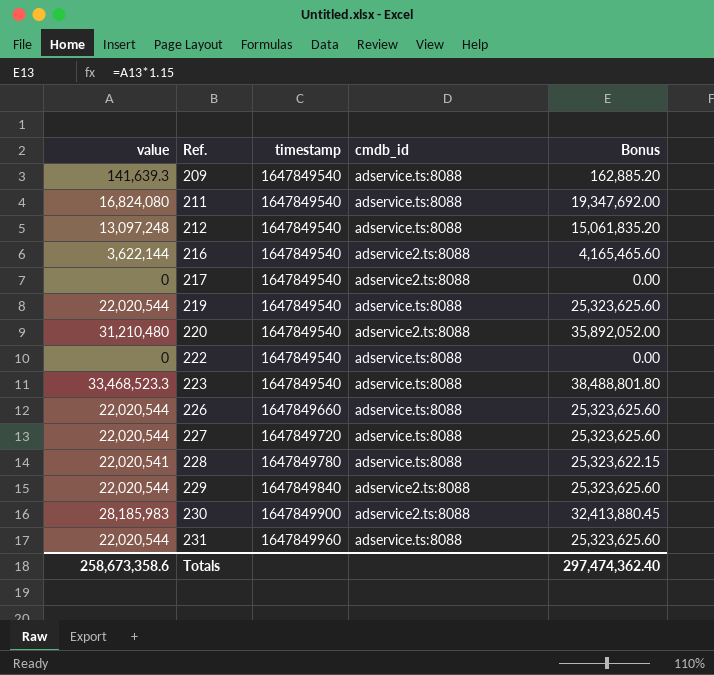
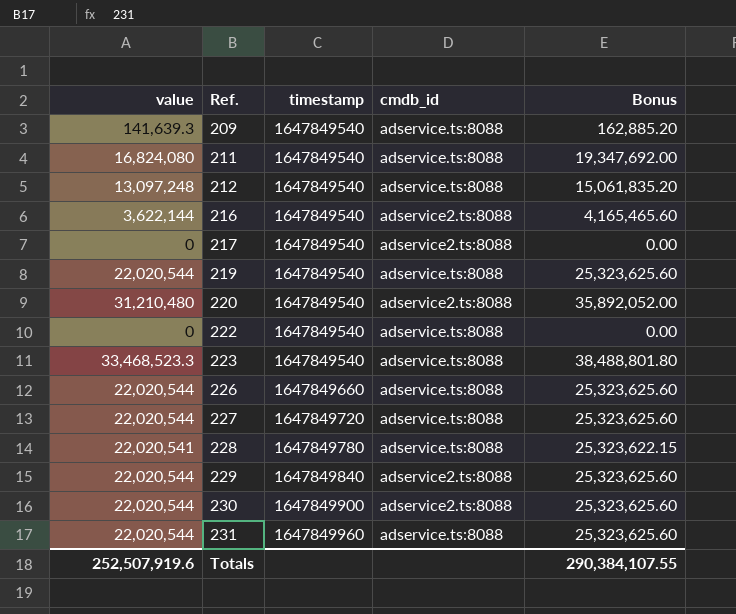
230 | value: 28,185,983 -> 22,020,544
230 | Bonus: 32,413,880.45 -> 25,323,625.60
Totals | value: 258,673,358.6 -> 252,507,919.6
Totals | Bonus: 297,474,362.40 -> 290,384,107.55

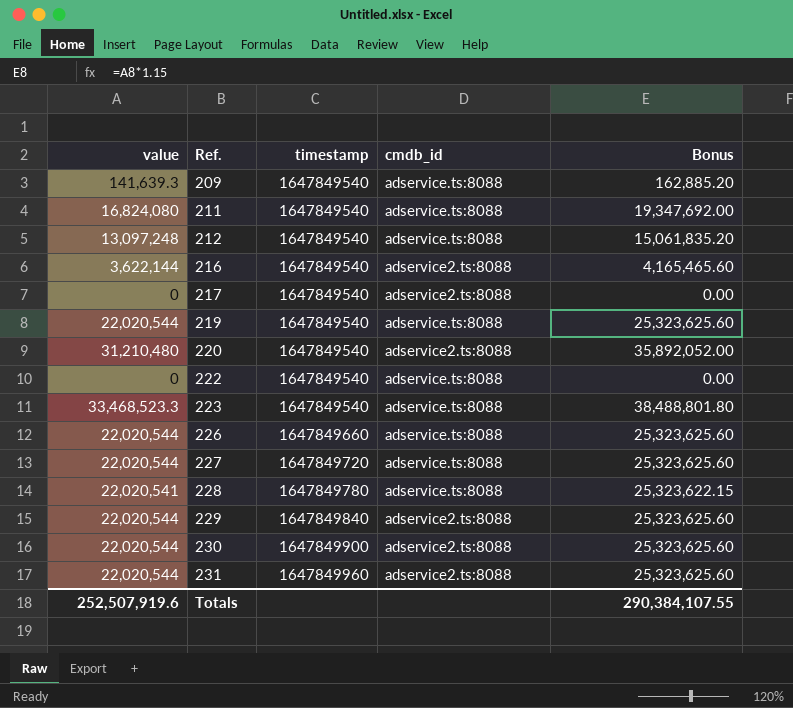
231 | cmdb_id: adservice.ts:8088 -> adservice2.ts:8088

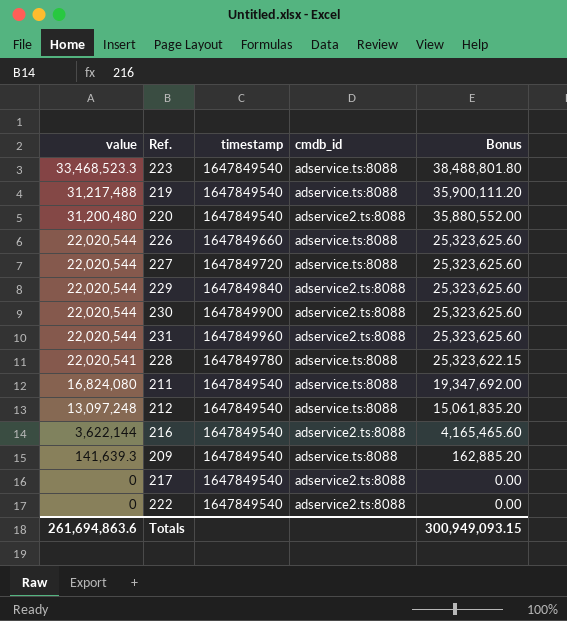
row order: Ref. ascending -> value descending
219 | value: 22,020,544 -> 31,217,488
219 | Bonus: 25,323,625.60 -> 35,900,111.20
220 | value: 31,210,480 -> 31,200,480
220 | Bonus: 35,892,052.00 -> 35,880,552.00
222 | cmdb_id: adservice.ts:8088 -> adservice2.ts:8088
Totals | value: 252,507,919.6 -> 261,694,863.6
Totals | Bonus: 290,384,107.55 -> 300,949,093.15

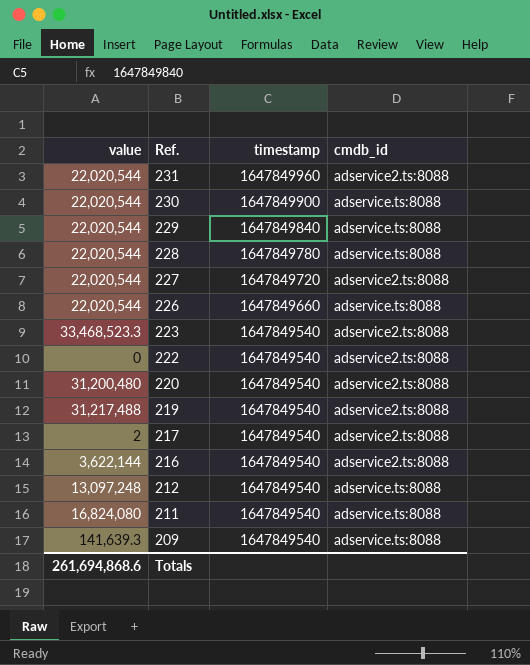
row order: value descending -> Ref. descending
column Bonus | formula: [value] * 1.15 -> none
230 | cmdb_id: adservice2.ts:8088 -> adservice.ts:8088
229 | cmdb_id: adservice2.ts:8088 -> adservice.ts:8088
228 | value: 22,020,541 -> 22,020,544
227 | cmdb_id: adservice.ts:8088 -> adservice2.ts:8088
223 | cmdb_id: adservice.ts:8088 -> adservice2.ts:8088
219 | cmdb_id: adservice.ts:8088 -> adservice2.ts:8088
217 | value: 0 -> 2
Totals | value: 261,694,863.6 -> 261,694,868.6

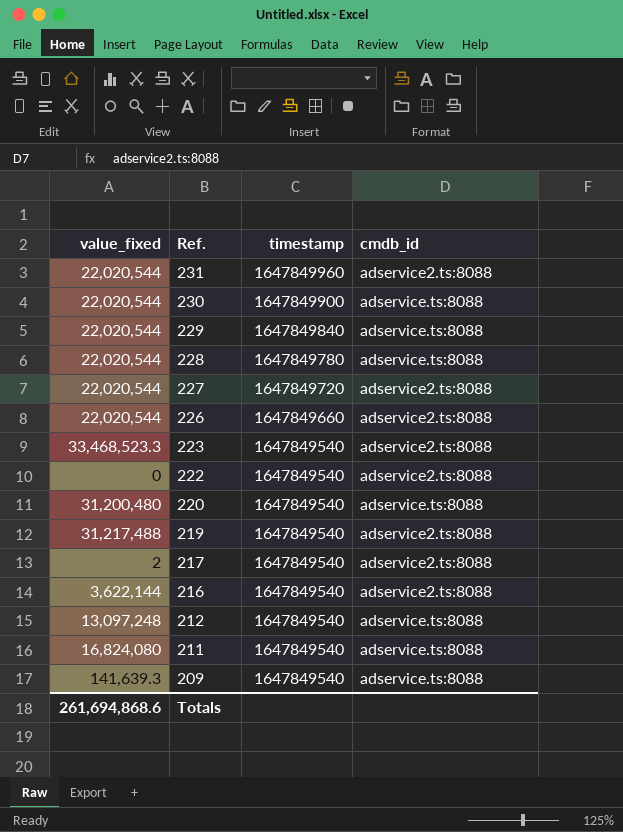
column name: value -> value_fixed
226 | cmdb_id: adservice.ts:8088 -> adservice2.ts:8088
220 | cmdb_id: adservice2.ts:8088 -> adservice.ts:8088

